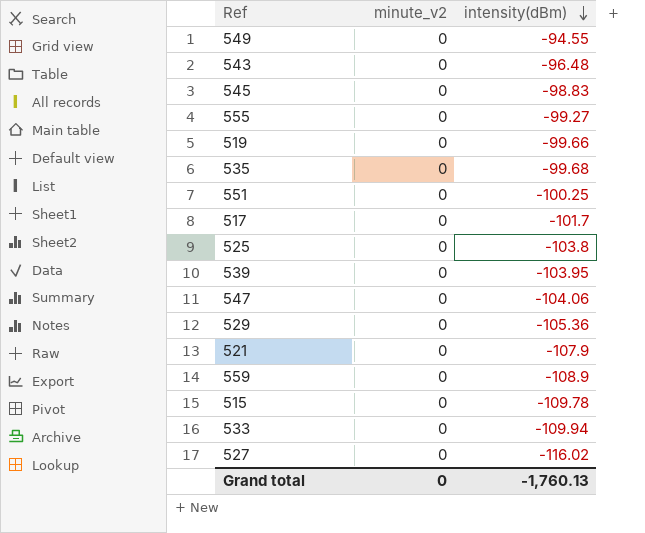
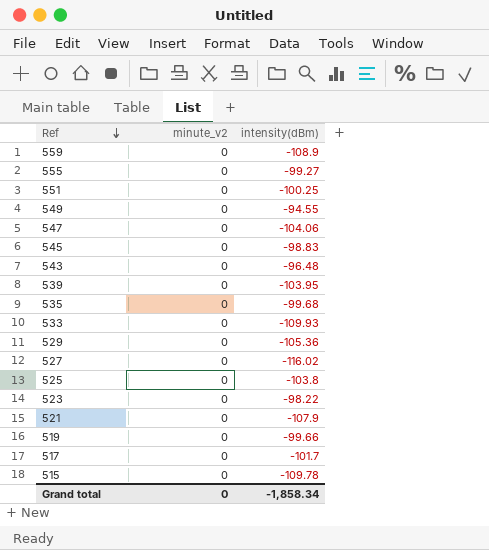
row order: intensity(dBm) descending -> Ref descending
533 | intensity(dBm): -109.94 -> -109.93
row 523: none -> 0 | -98.22
Grand total | intensity(dBm): -1,760.13 -> -1,858.34

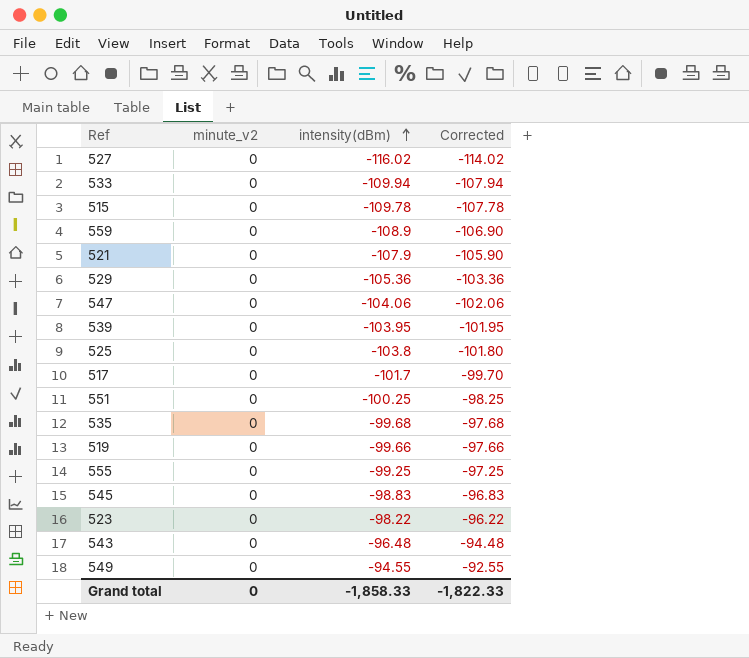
row order: Ref descending -> intensity(dBm) ascending
column Corrected | formula: none -> [intensity(dBm)] + 2
533 | intensity(dBm): -109.93 -> -109.94
555 | intensity(dBm): -99.27 -> -99.25
Grand total | intensity(dBm): -1,858.34 -> -1,858.33

